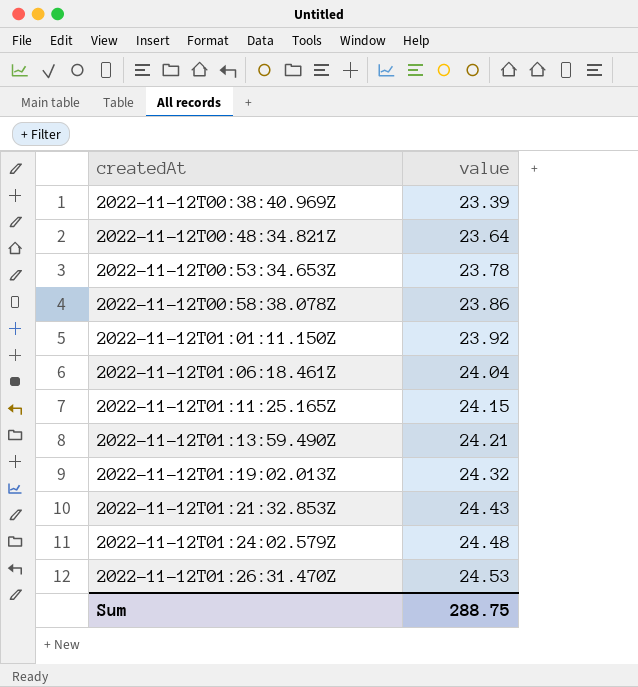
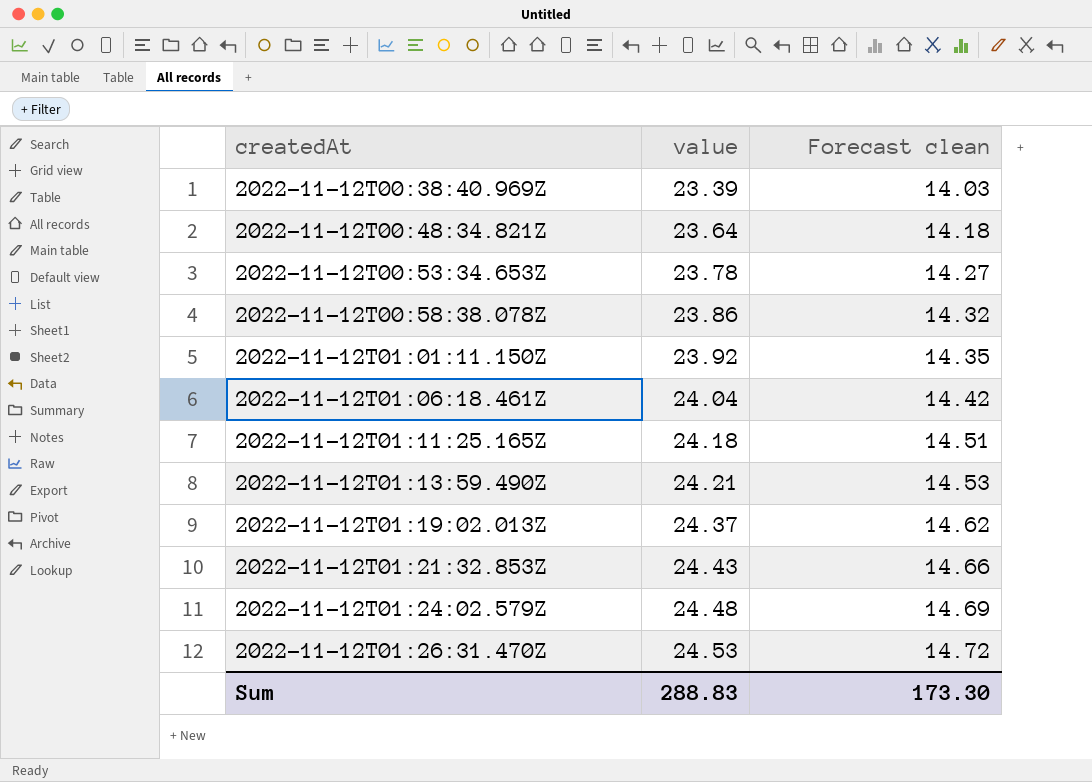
column Forecast clean | formula: none -> [value] * 0.6
2022-11-12T01:11:25.165Z | value: 24.15 -> 24.18
2022-11-12T01:19:02.013Z | value: 24.32 -> 24.37
Sum | value: 288.75 -> 288.83

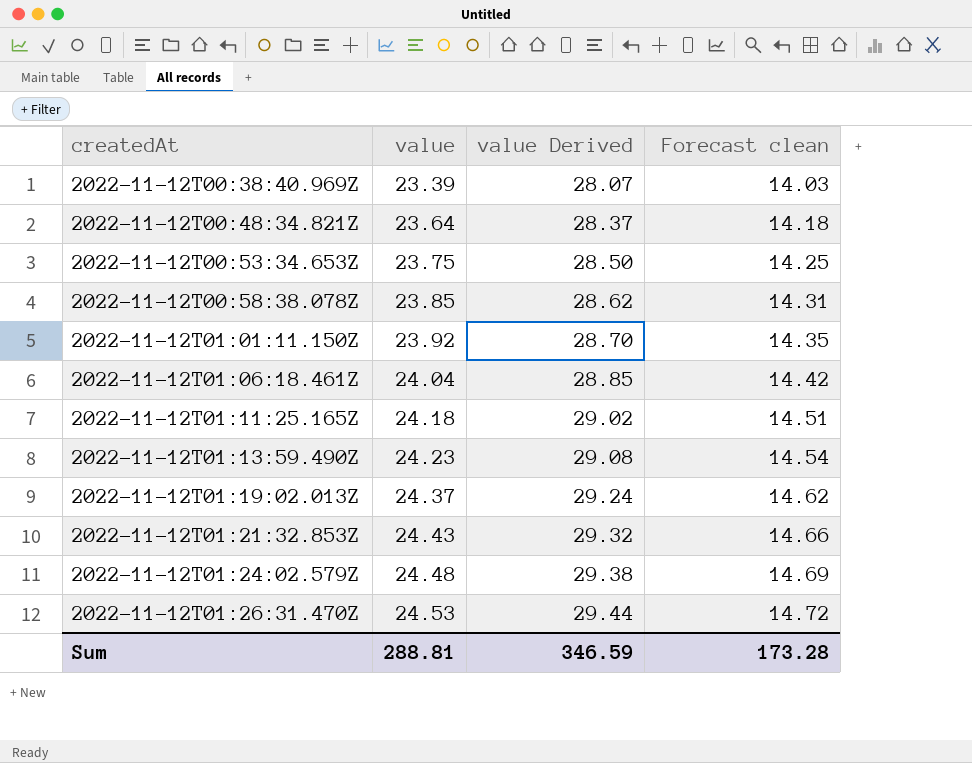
column value Derived | formula: none -> [value] * 1.2
2022-11-12T00:53:34.653Z | value: 23.78 -> 23.75
2022-11-12T00:53:34.653Z | Forecast clean: 14.27 -> 14.25
2022-11-12T00:58:38.078Z | value: 23.86 -> 23.85
2022-11-12T00:58:38.078Z | Forecast clean: 14.32 -> 14.31
2022-11-12T01:13:59.490Z | value: 24.21 -> 24.23
2022-11-12T01:13:59.490Z | Forecast clean: 14.53 -> 14.54
Sum | value: 288.83 -> 288.81
Sum | Forecast clean: 173.30 -> 173.28

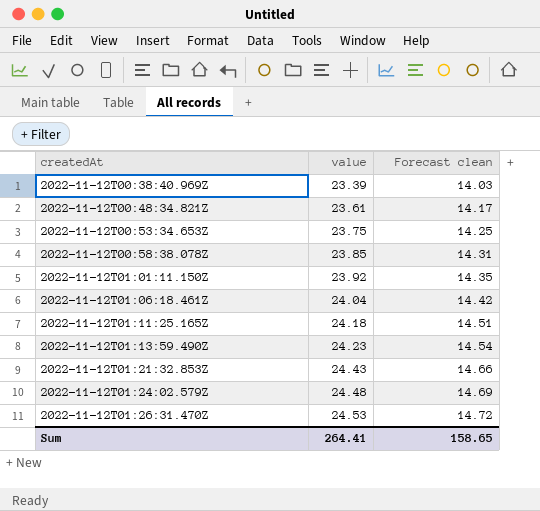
column value Derived | formula: [value] * 1.2 -> none
row 2022-11-12T01:19:02.013Z: 24.37 | 29.24 | 14.62 -> none
2022-11-12T00:48:34.821Z | value: 23.64 -> 23.61
2022-11-12T00:48:34.821Z | Forecast clean: 14.18 -> 14.17
Sum | value: 288.81 -> 264.41
Sum | Forecast clean: 173.28 -> 158.65

